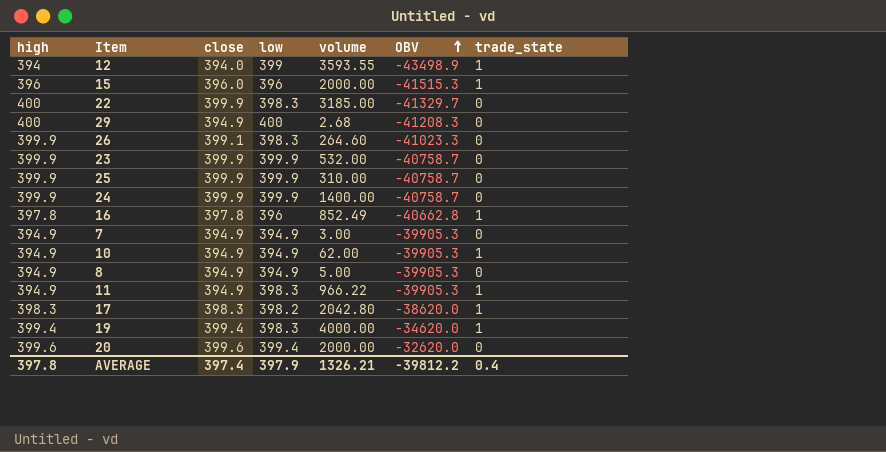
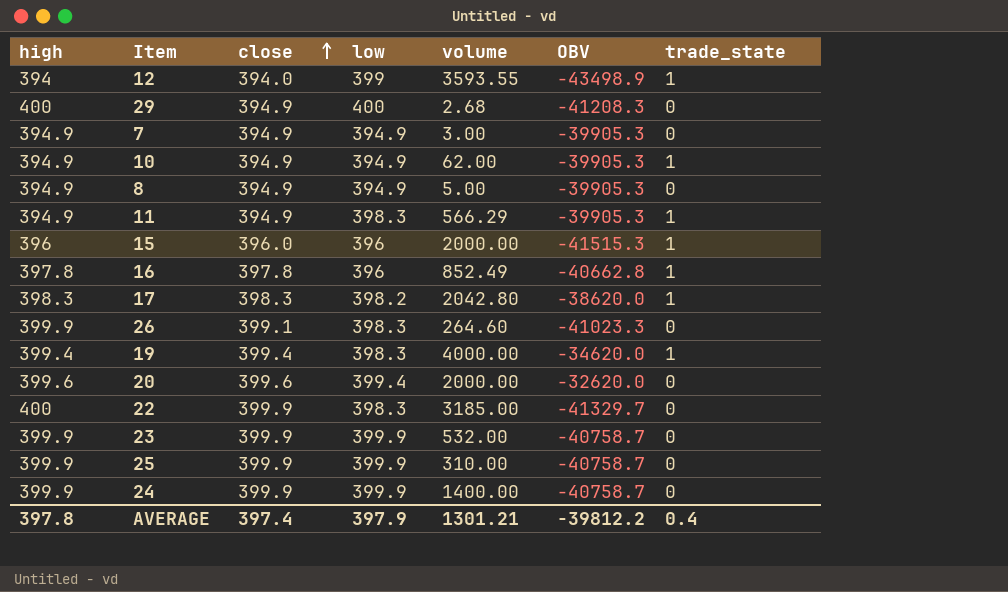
row order: OBV ascending -> close ascending
11 | volume: 966.22 -> 566.29
AVERAGE | volume: 1326.21 -> 1301.21

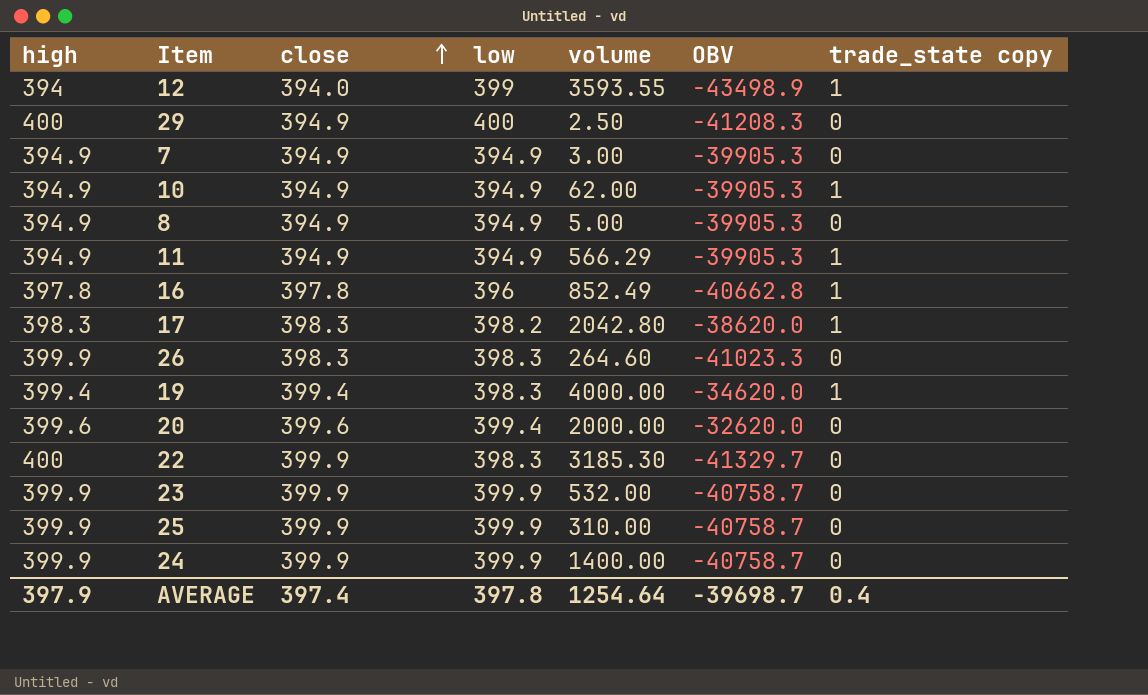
column name: trade_state -> trade_state copy
row 15: 396 | 396.0 | 396 | 2000.00 | -41515.3 | 1 -> none
29 | volume: 2.68 -> 2.50
11 | low: 398.3 -> 394.9
26 | close: 399.1 -> 398.3
22 | volume: 3185.00 -> 3185.30
AVERAGE | high: 397.8 -> 397.9
AVERAGE | low: 397.9 -> 397.8
AVERAGE | volume: 1301.21 -> 1254.64
AVERAGE | OBV: -39812.2 -> -39698.7

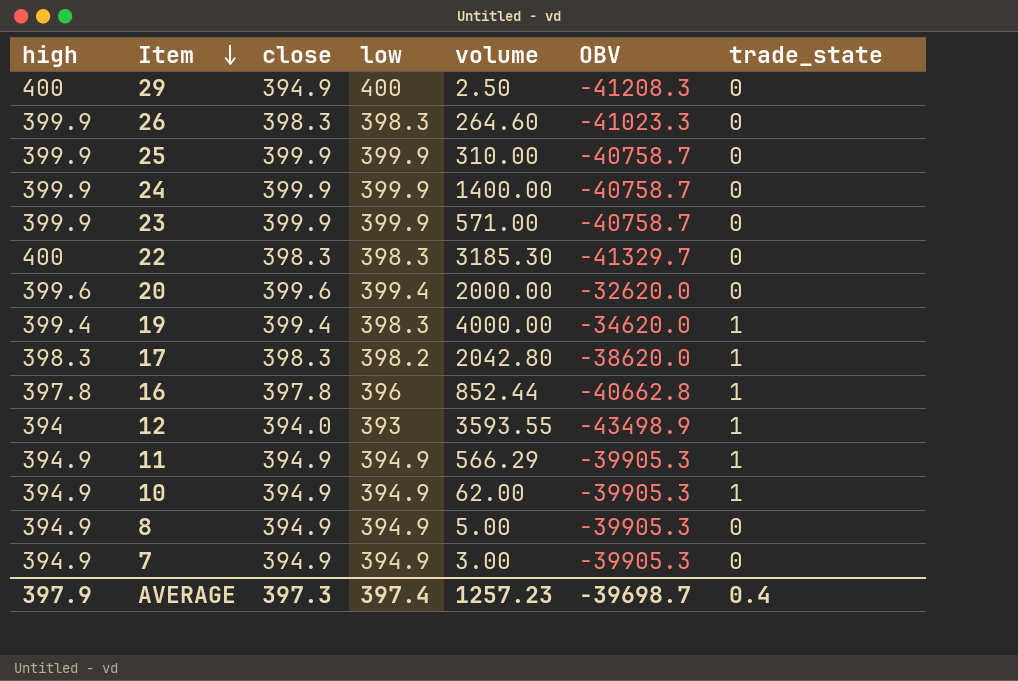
row order: close ascending -> Item descending
column name: trade_state copy -> trade_state
23 | volume: 532.00 -> 571.00
22 | close: 399.9 -> 398.3
16 | volume: 852.49 -> 852.44
12 | low: 399 -> 393
AVERAGE | close: 397.4 -> 397.3
AVERAGE | low: 397.8 -> 397.4
AVERAGE | volume: 1254.64 -> 1257.23

